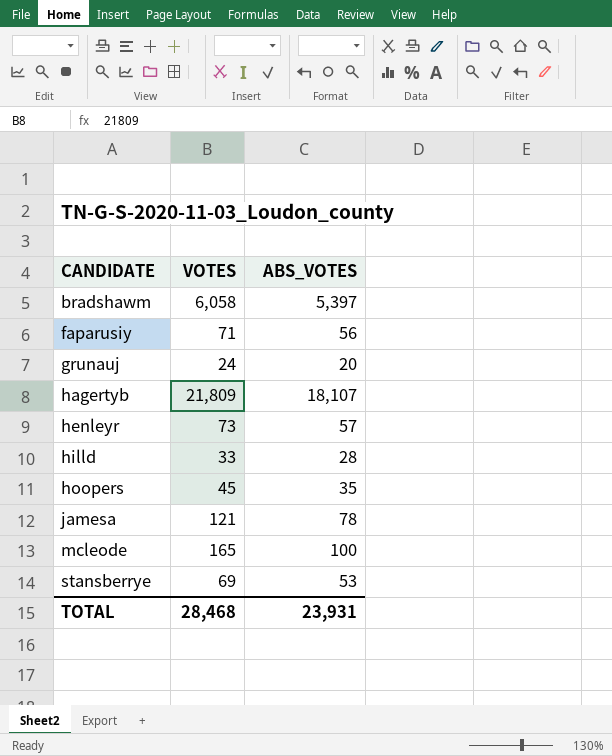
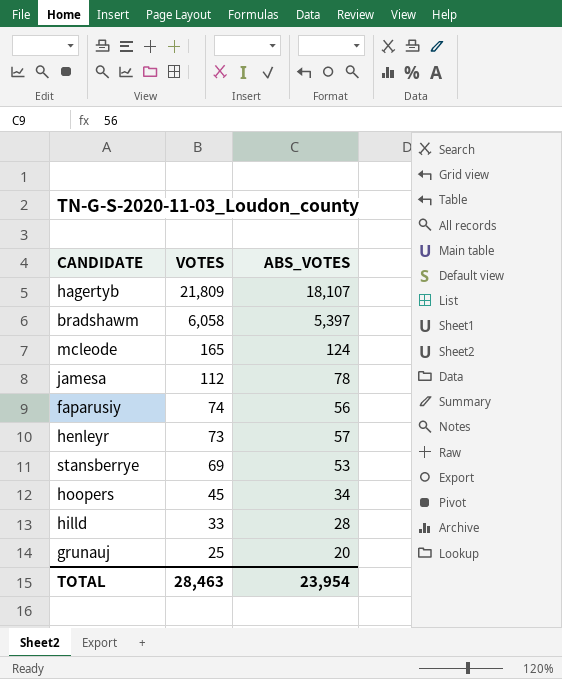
row order: CANDIDATE ascending -> VOTES descending
mcleode | ABS_VOTES: 100 -> 124
jamesa | VOTES: 121 -> 112
faparusiy | VOTES: 71 -> 74
hoopers | ABS_VOTES: 35 -> 34
grunauj | VOTES: 24 -> 25
TOTAL | VOTES: 28,468 -> 28,463
TOTAL | ABS_VOTES: 23,931 -> 23,954

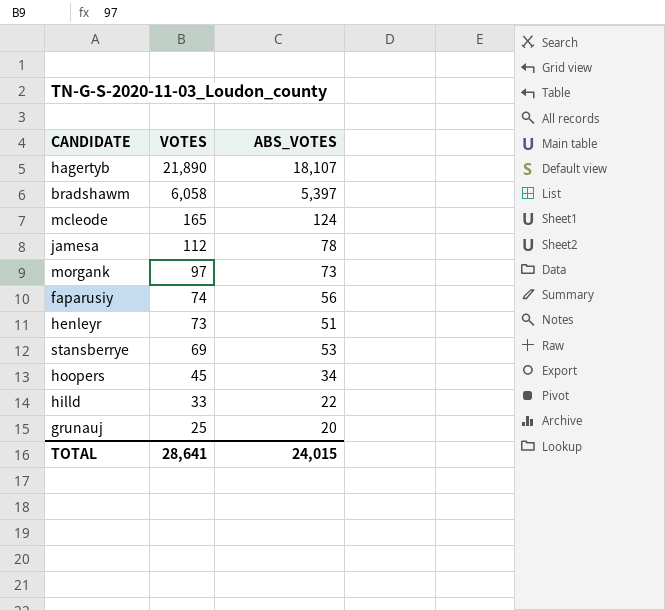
hagertyb | VOTES: 21,809 -> 21,890
row morgank: none -> 97 | 73
henleyr | ABS_VOTES: 57 -> 51
hilld | ABS_VOTES: 28 -> 22
TOTAL | VOTES: 28,463 -> 28,641
TOTAL | ABS_VOTES: 23,954 -> 24,015

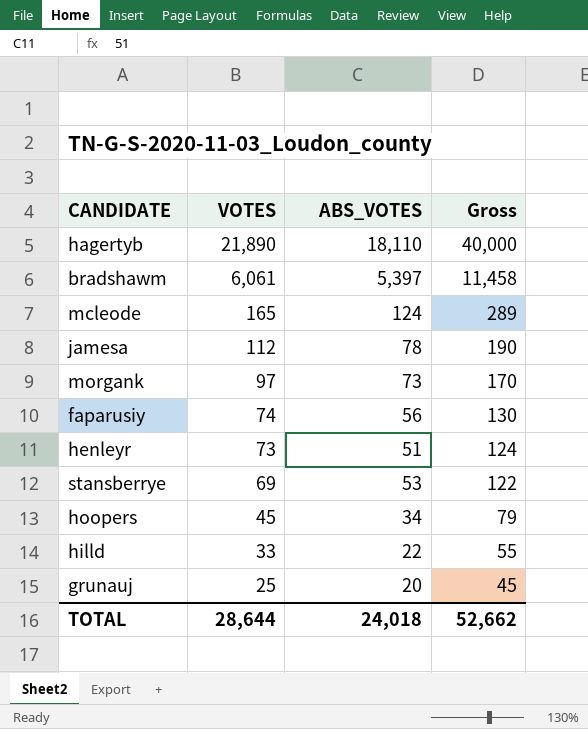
column Gross | formula: none -> [VOTES] + [ABS_VOTES]
hagertyb | ABS_VOTES: 18,107 -> 18,110
bradshawm | VOTES: 6,058 -> 6,061
TOTAL | VOTES: 28,641 -> 28,644
TOTAL | ABS_VOTES: 24,015 -> 24,018

